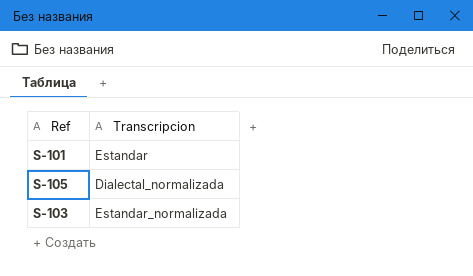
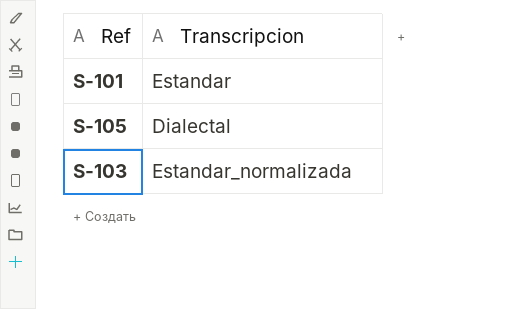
S-105 | Transcripcion: Dialectal_normalizada -> Dialectal

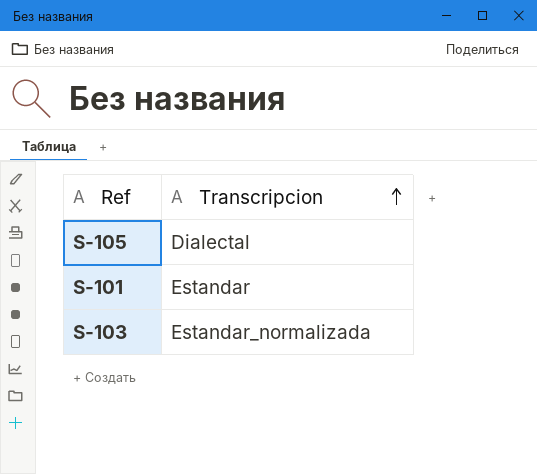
row order: none -> Transcripcion ascending

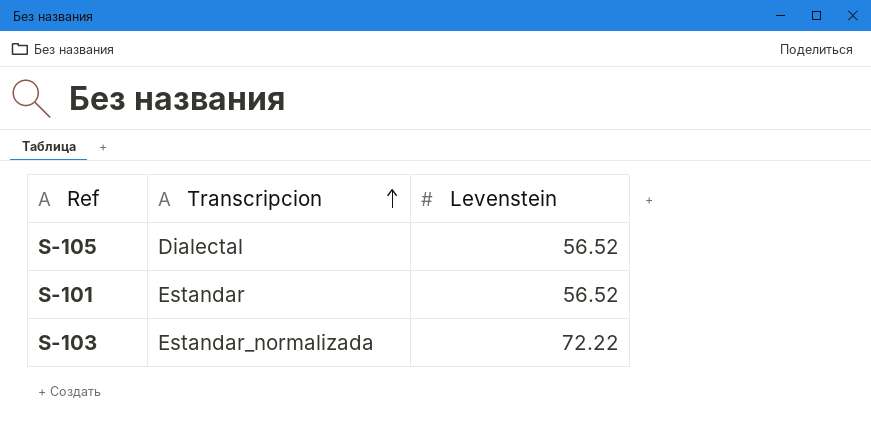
column Levenstein | position: none -> 3

